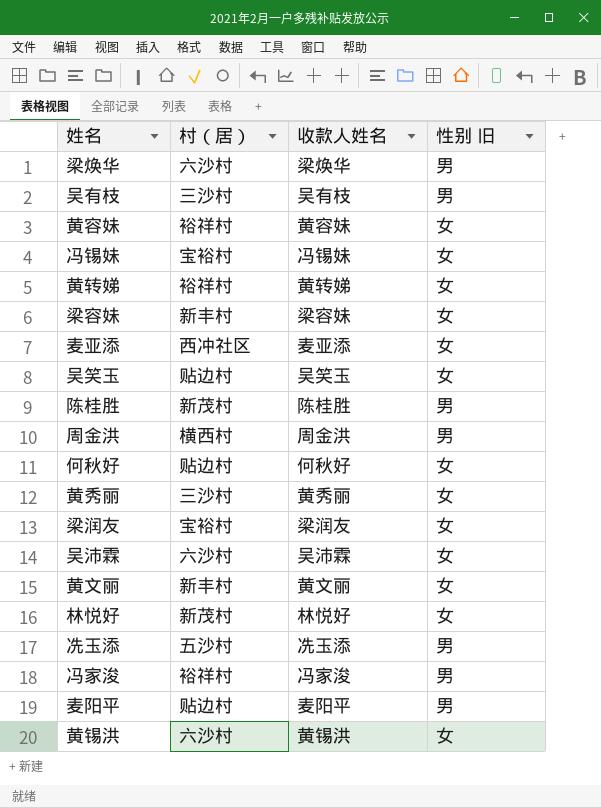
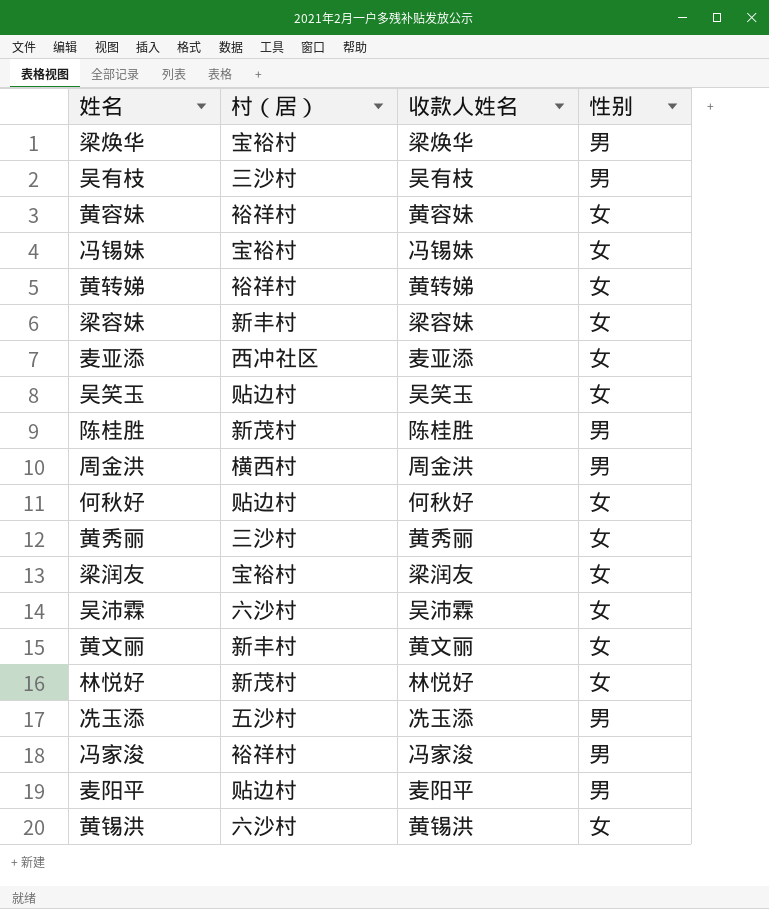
column name: 性别 旧 -> 性别
梁焕华 | 村（居）: 六沙村 -> 宝裕村

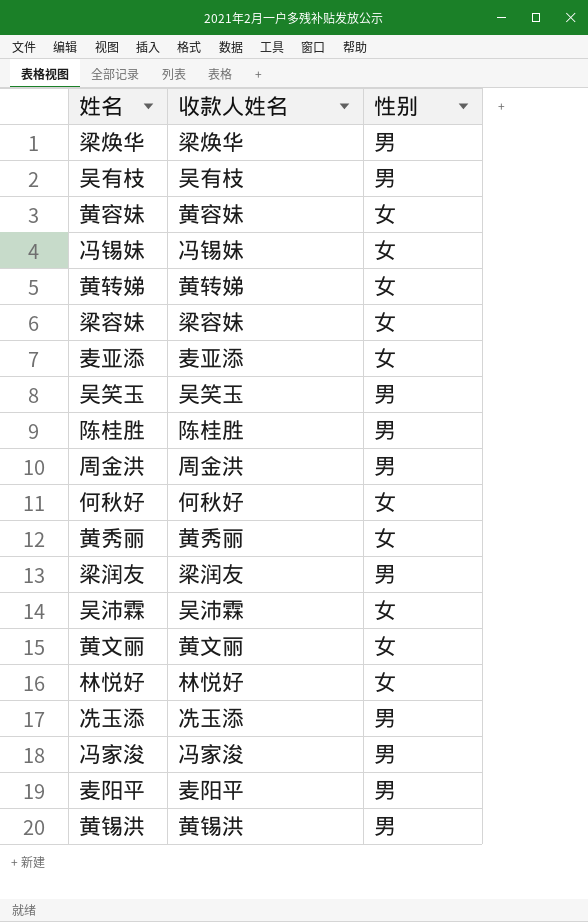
column 村（居） | position: 2 -> none
吴笑玉 | 性别: 女 -> 男
梁润友 | 性别: 女 -> 男
黄锡洪 | 性别: 女 -> 男

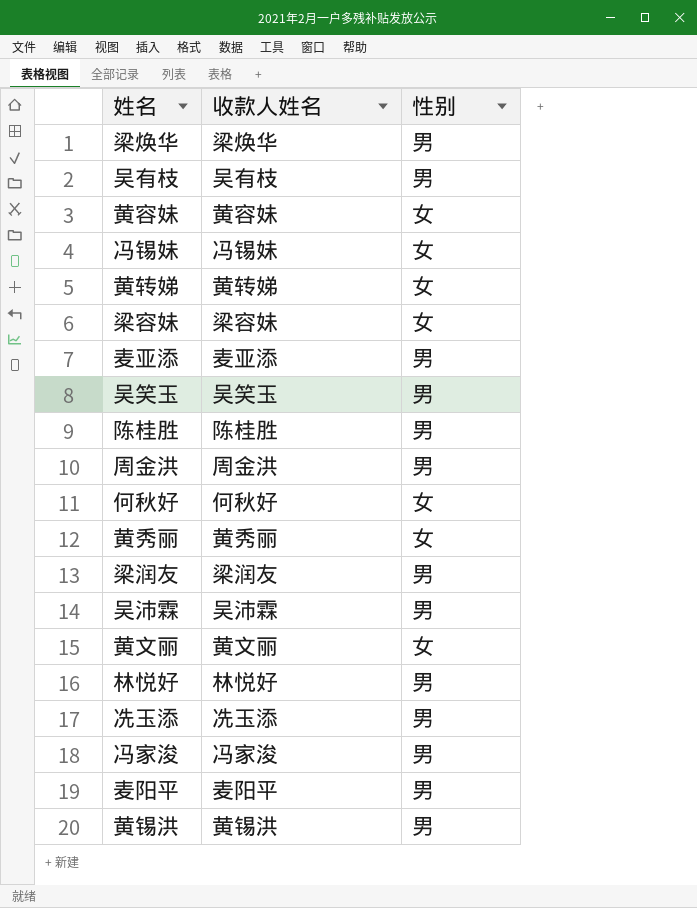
麦亚添 | 性别: 女 -> 男
吴沛霖 | 性别: 女 -> 男
林悦好 | 性别: 女 -> 男

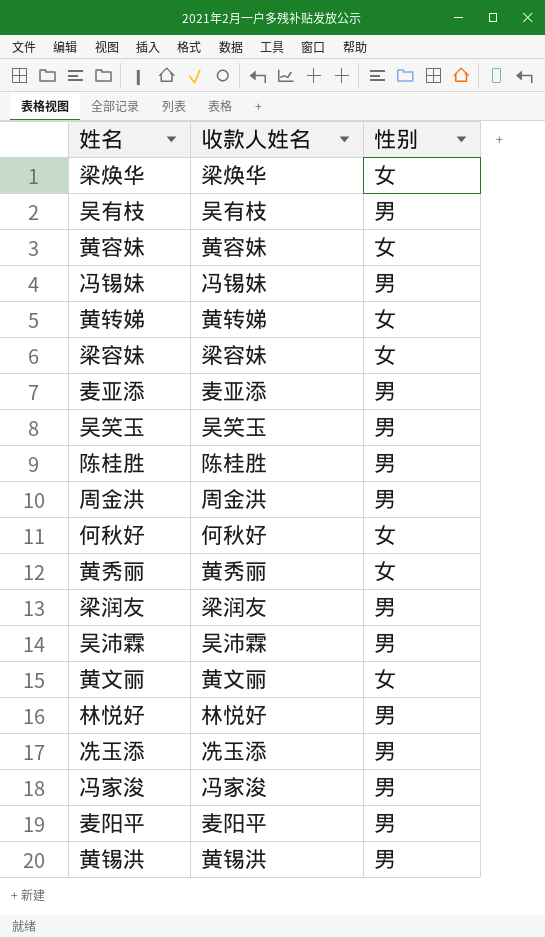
梁焕华 | 性别: 男 -> 女
冯锡妹 | 性别: 女 -> 男

